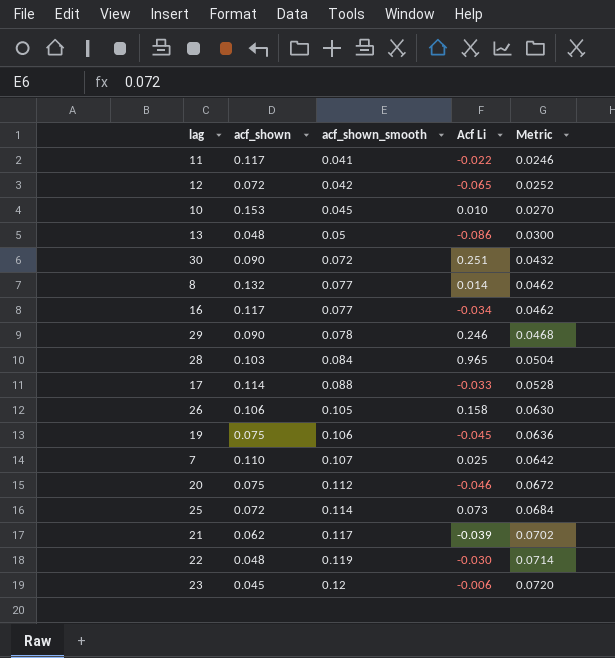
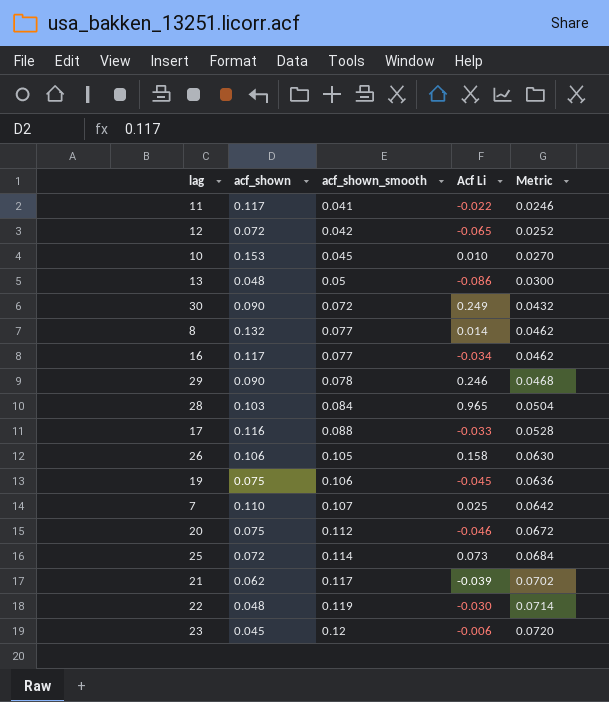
30 | Acf Li: 0.251 -> 0.249
17 | acf_shown: 0.114 -> 0.116

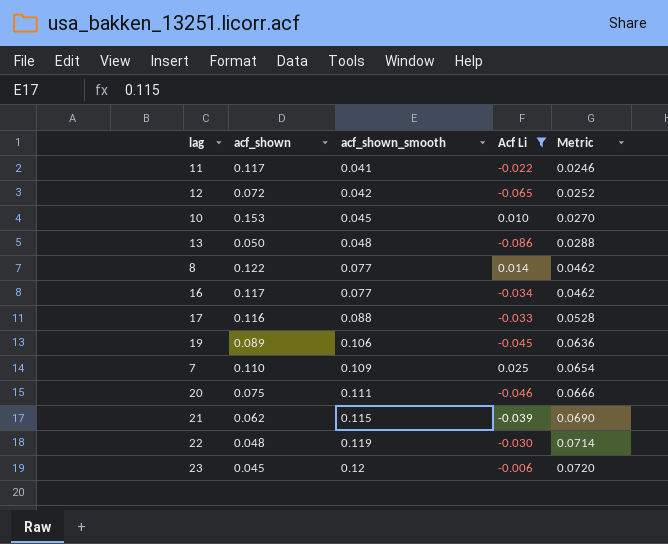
filter: none -> Acf Li <= 0.025
13 | acf_shown: 0.048 -> 0.050
13 | acf_shown_smooth: 0.05 -> 0.048
13 | Metric: 0.0300 -> 0.0288
8 | acf_shown: 0.132 -> 0.122
19 | acf_shown: 0.075 -> 0.089
7 | acf_shown_smooth: 0.107 -> 0.109
7 | Metric: 0.0642 -> 0.0654
20 | acf_shown_smooth: 0.112 -> 0.111
20 | Metric: 0.0672 -> 0.0666
21 | acf_shown_smooth: 0.117 -> 0.115
21 | Metric: 0.0702 -> 0.0690

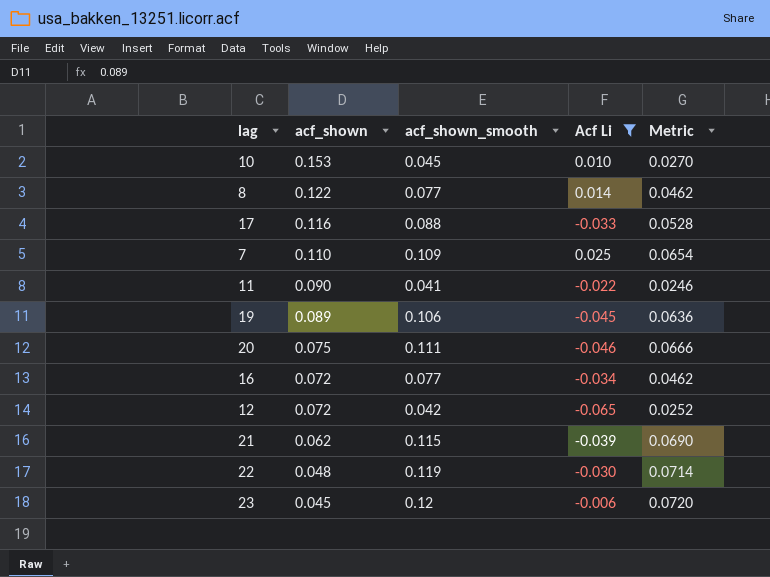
row order: acf_shown_smooth ascending -> acf_shown descending
row 13: 0.050 | 0.048 | -0.086 | 0.0288 -> none
11 | acf_shown: 0.117 -> 0.090
16 | acf_shown: 0.117 -> 0.072

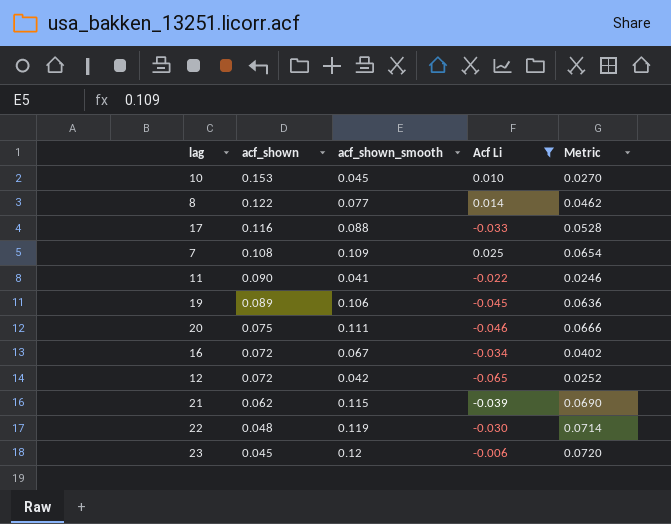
7 | acf_shown: 0.110 -> 0.108
16 | acf_shown_smooth: 0.077 -> 0.067
16 | Metric: 0.0462 -> 0.0402

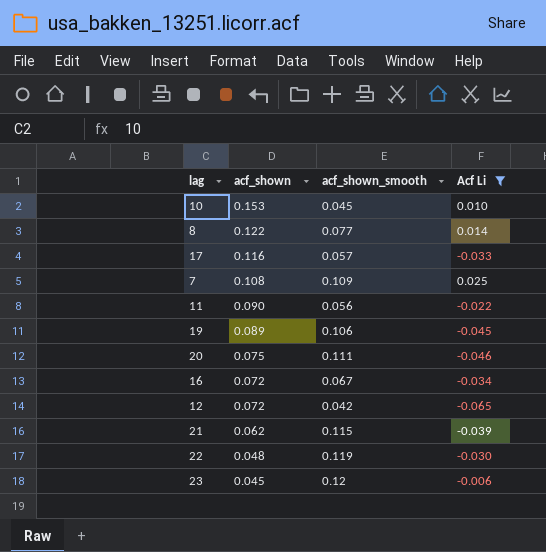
column Metric | formula: [acf_shown_smooth] * 0.6 -> none
17 | acf_shown_smooth: 0.088 -> 0.057
11 | acf_shown_smooth: 0.041 -> 0.056

